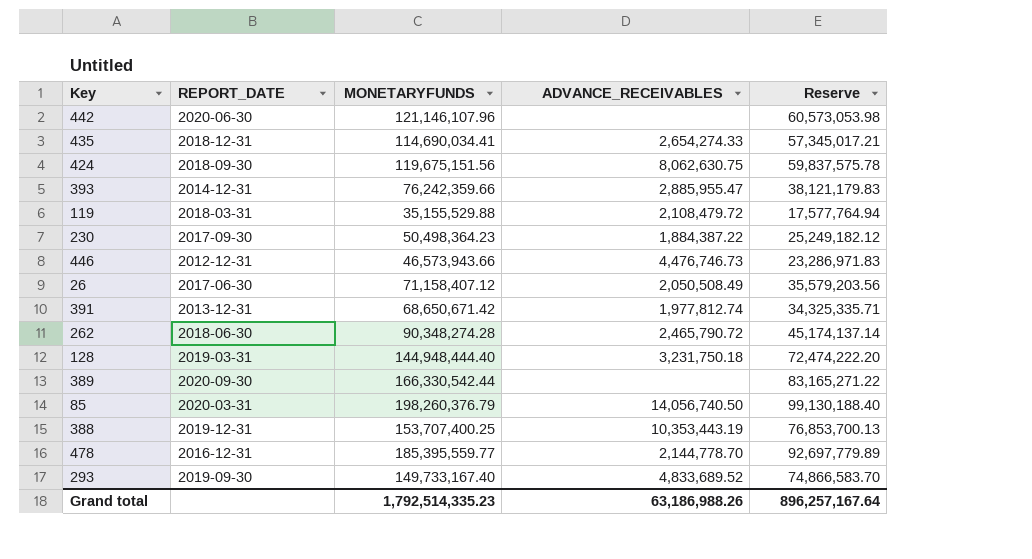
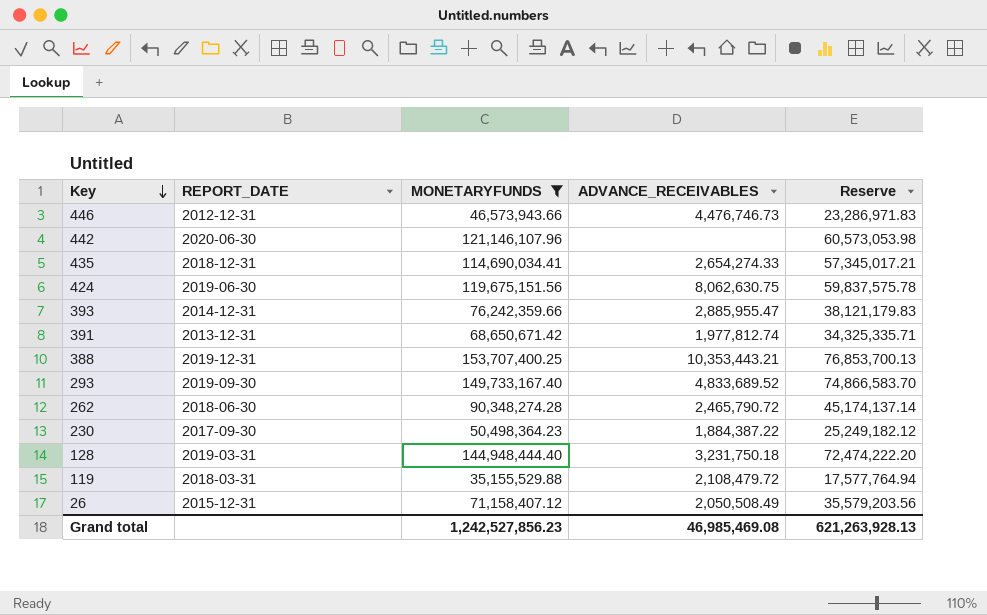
filter: none -> MONETARYFUNDS <= 153,707,400.25
row order: none -> Key descending
424 | REPORT_DATE: 2018-09-30 -> 2019-06-30
388 | ADVANCE_RECEIVABLES: 10,353,443.19 -> 10,353,443.21
26 | REPORT_DATE: 2017-06-30 -> 2015-12-31
Grand total | MONETARYFUNDS: 1,792,514,335.23 -> 1,242,527,856.23
Grand total | ADVANCE_RECEIVABLES: 63,186,988.26 -> 46,985,469.08
Grand total | Reserve: 896,257,167.64 -> 621,263,928.13

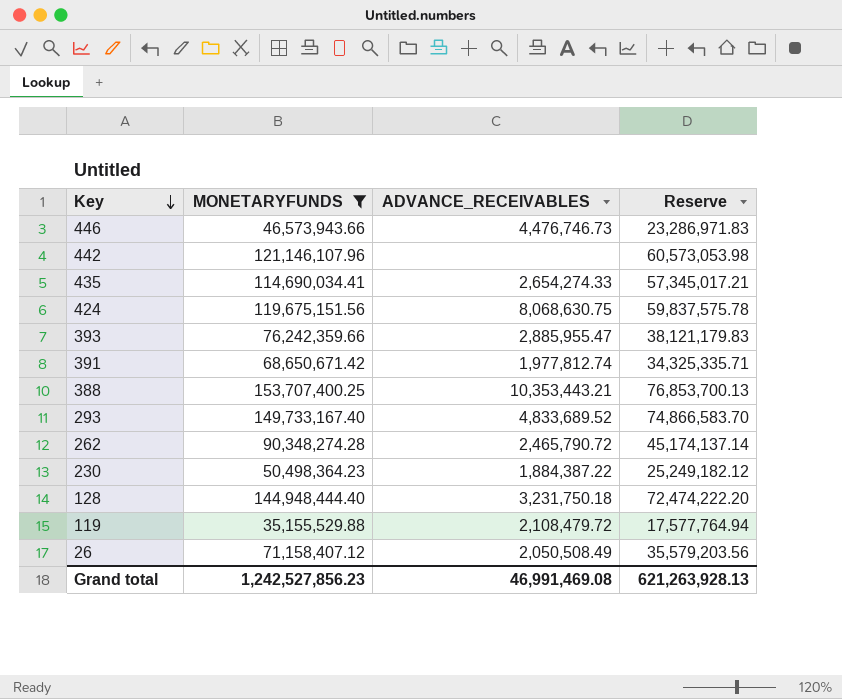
column REPORT_DATE | position: 2 -> none
424 | ADVANCE_RECEIVABLES: 8,062,630.75 -> 8,068,630.75
Grand total | ADVANCE_RECEIVABLES: 46,985,469.08 -> 46,991,469.08

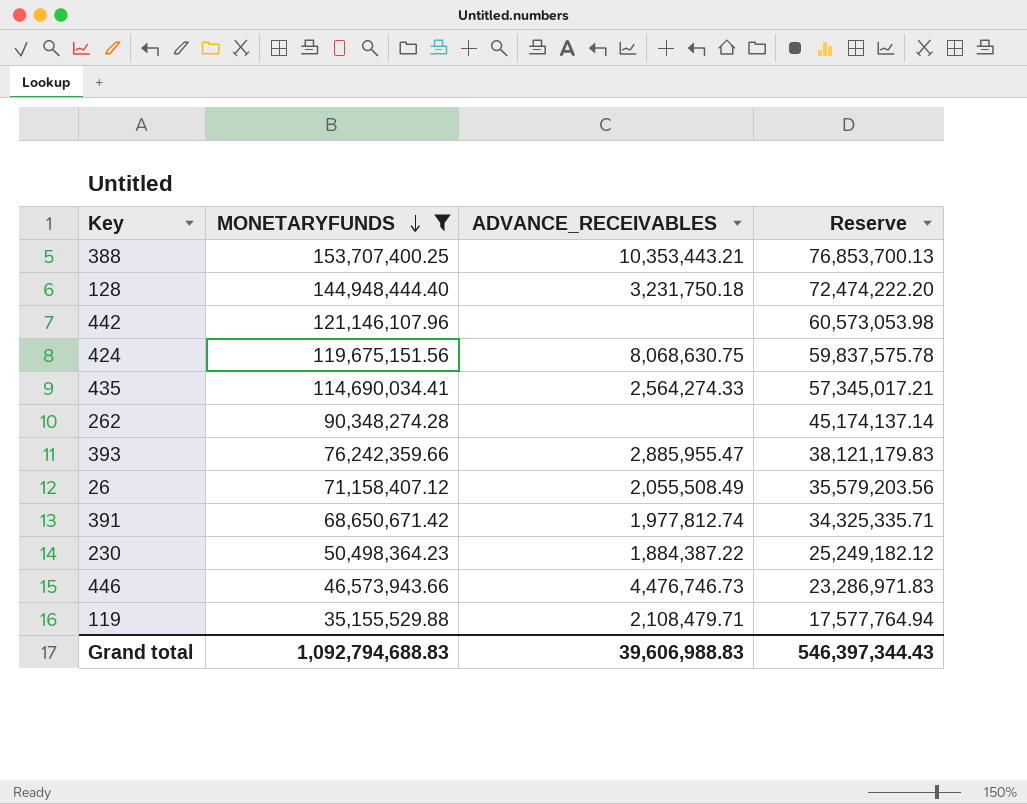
row order: Key descending -> MONETARYFUNDS descending
row 293: 149,733,167.40 | 4,833,689.52 | 74,866,583.70 -> none
435 | ADVANCE_RECEIVABLES: 2,654,274.33 -> 2,564,274.33
262 | ADVANCE_RECEIVABLES: 2,465,790.72 -> none
26 | ADVANCE_RECEIVABLES: 2,050,508.49 -> 2,055,508.49
119 | ADVANCE_RECEIVABLES: 2,108,479.72 -> 2,108,479.71
Grand total | MONETARYFUNDS: 1,242,527,856.23 -> 1,092,794,688.83
Grand total | ADVANCE_RECEIVABLES: 46,991,469.08 -> 39,606,988.83
Grand total | Reserve: 621,263,928.13 -> 546,397,344.43

